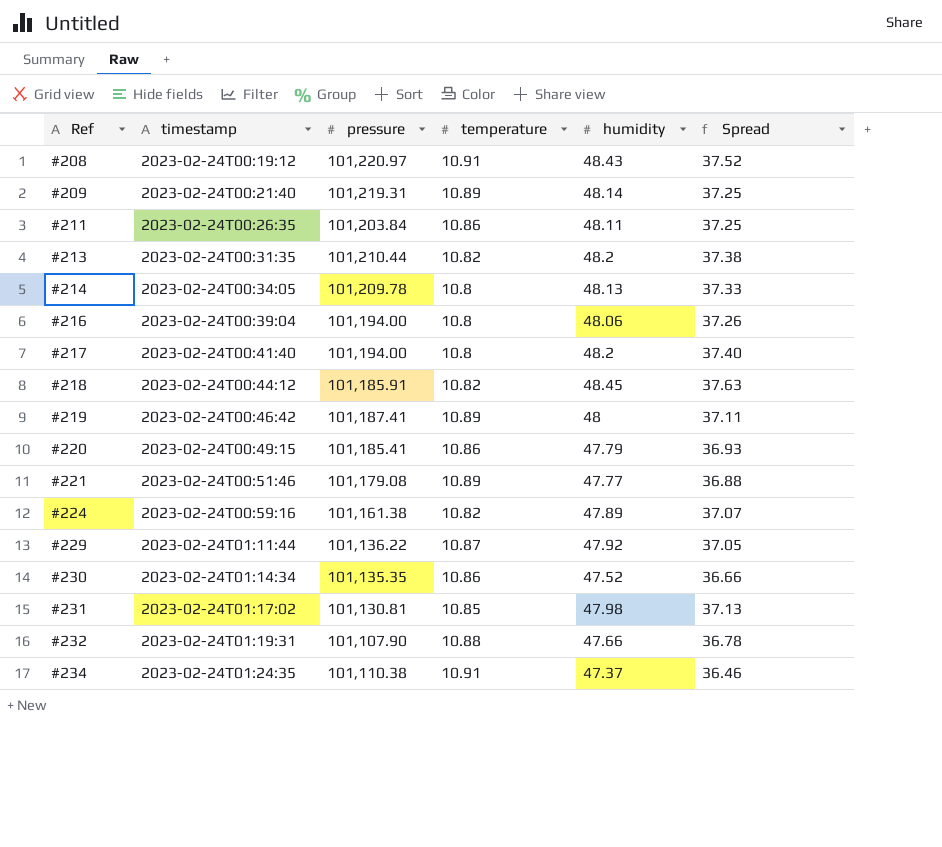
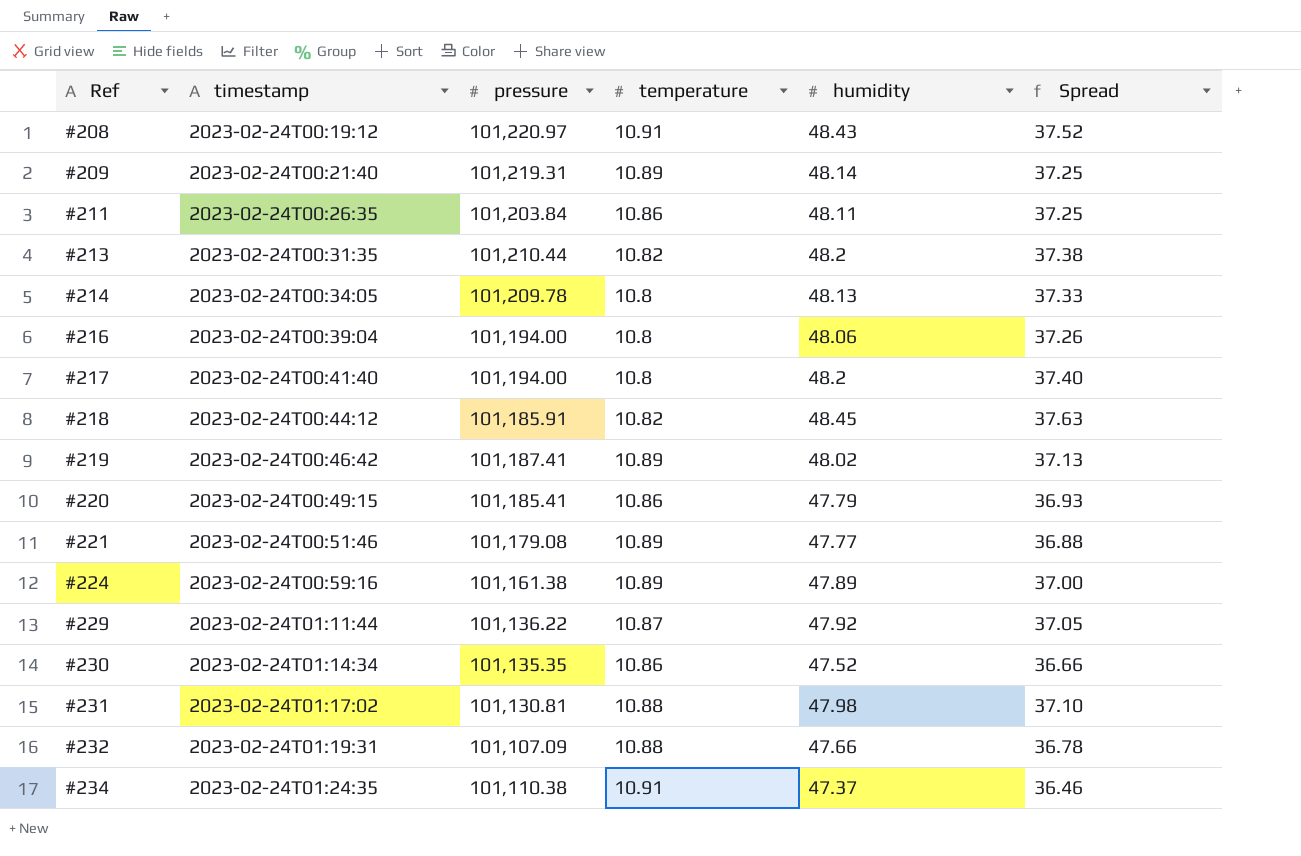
#219 | humidity: 48 -> 48.02
#219 | Spread: 37.11 -> 37.13
#224 | temperature: 10.82 -> 10.89
#224 | Spread: 37.07 -> 37.00
#231 | temperature: 10.85 -> 10.88
#231 | Spread: 37.13 -> 37.10
#232 | pressure: 101,107.90 -> 101,107.09

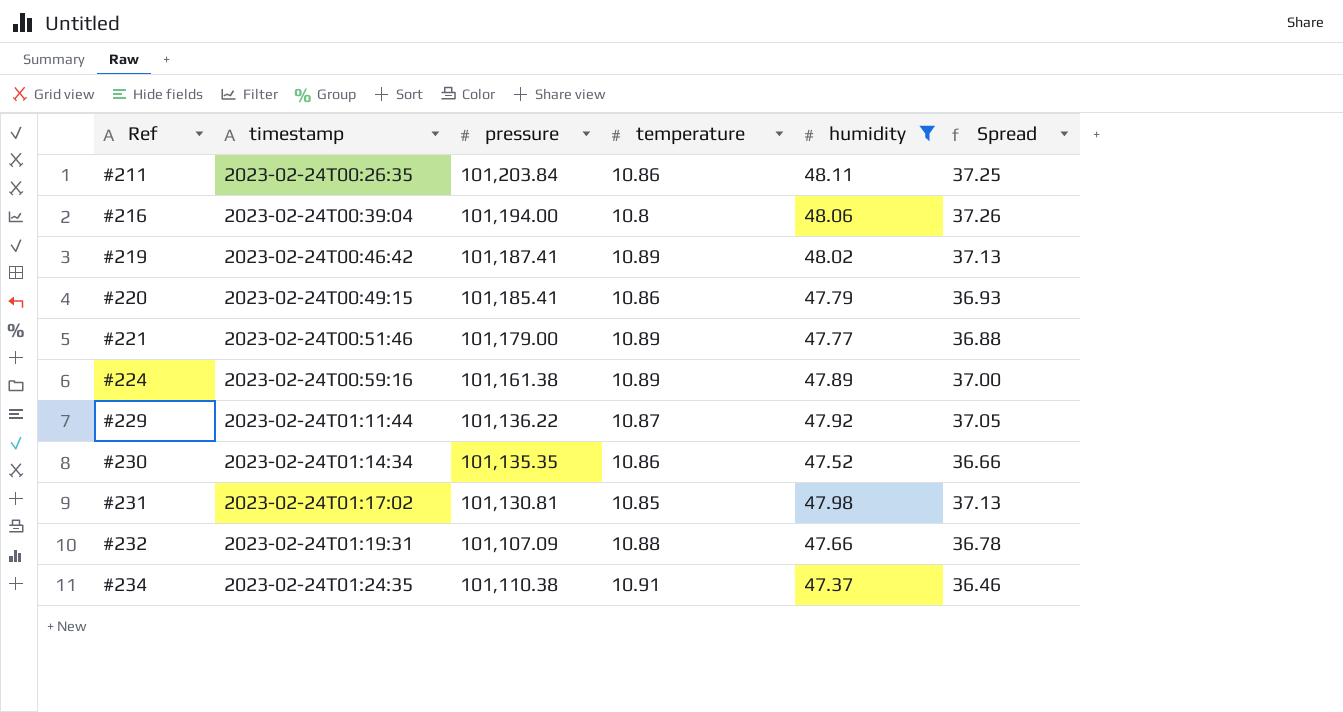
filter: none -> humidity <= 48.11
#221 | pressure: 101,179.08 -> 101,179.00
#231 | temperature: 10.88 -> 10.85
#231 | Spread: 37.10 -> 37.13

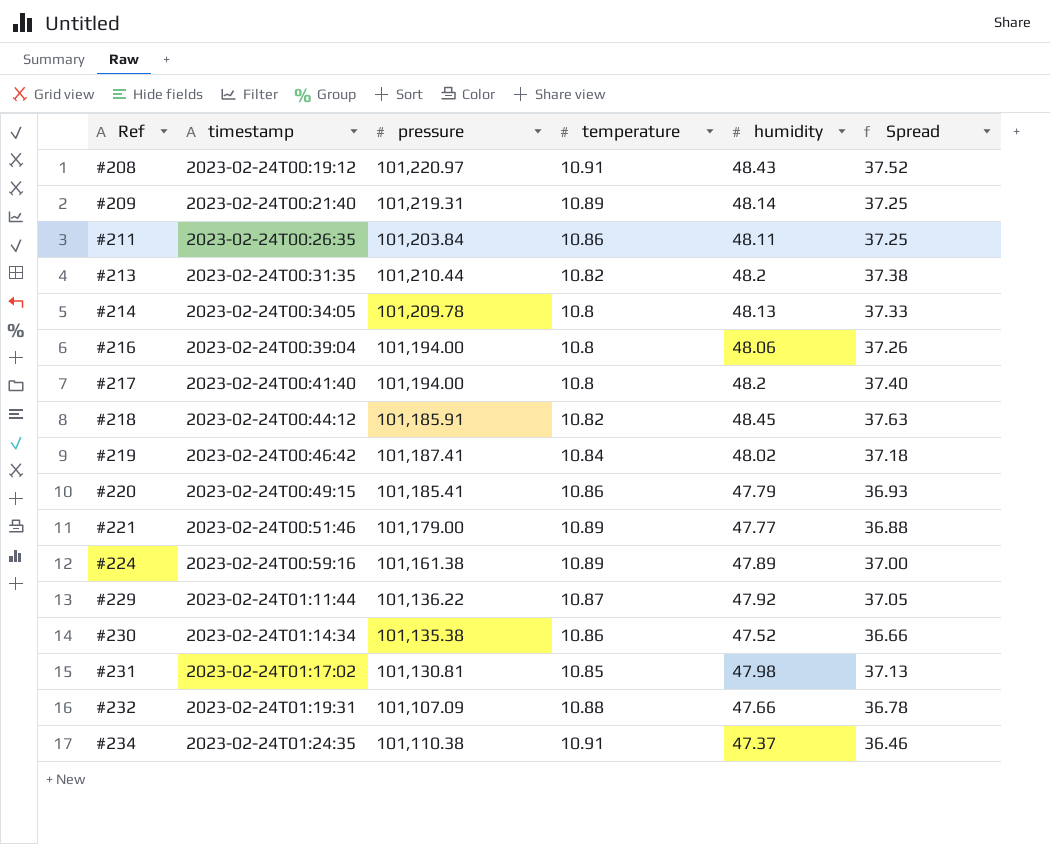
filter: humidity <= 48.11 -> none
#219 | temperature: 10.89 -> 10.84
#219 | Spread: 37.13 -> 37.18
#230 | pressure: 101,135.35 -> 101,135.38

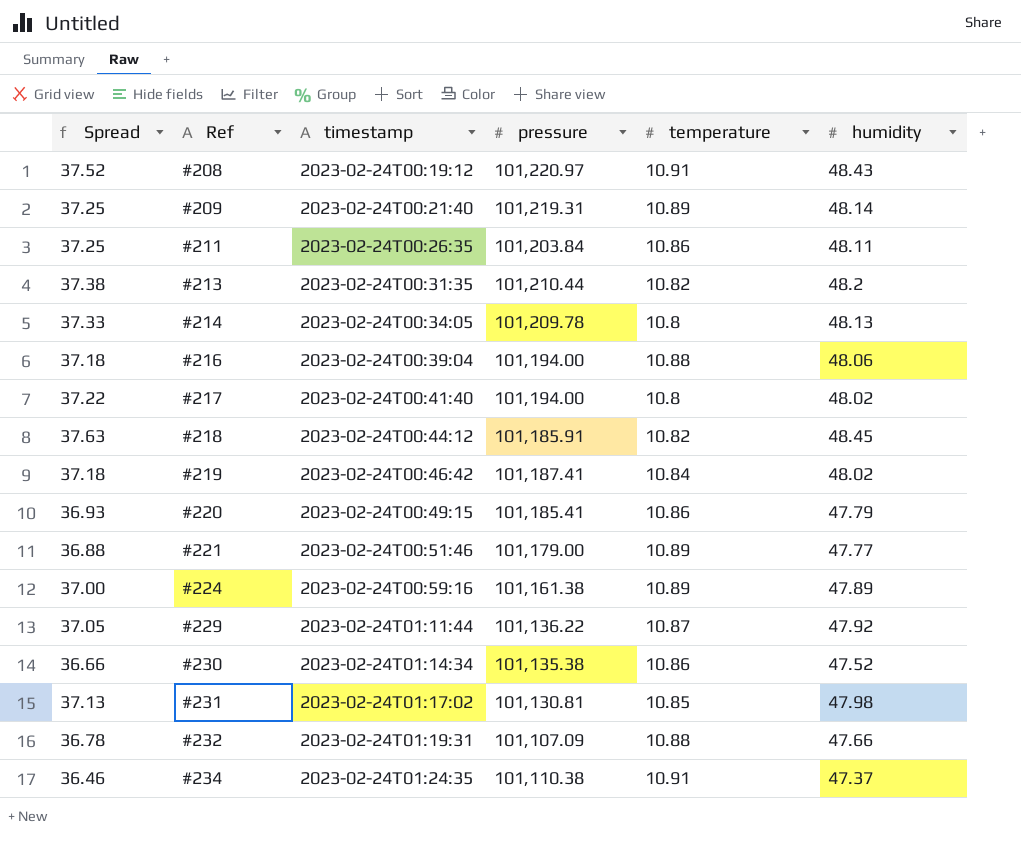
column Spread | position: 6 -> 1
#216 | Spread: 37.26 -> 37.18
#216 | temperature: 10.8 -> 10.88
#217 | Spread: 37.40 -> 37.22
#217 | humidity: 48.2 -> 48.02

